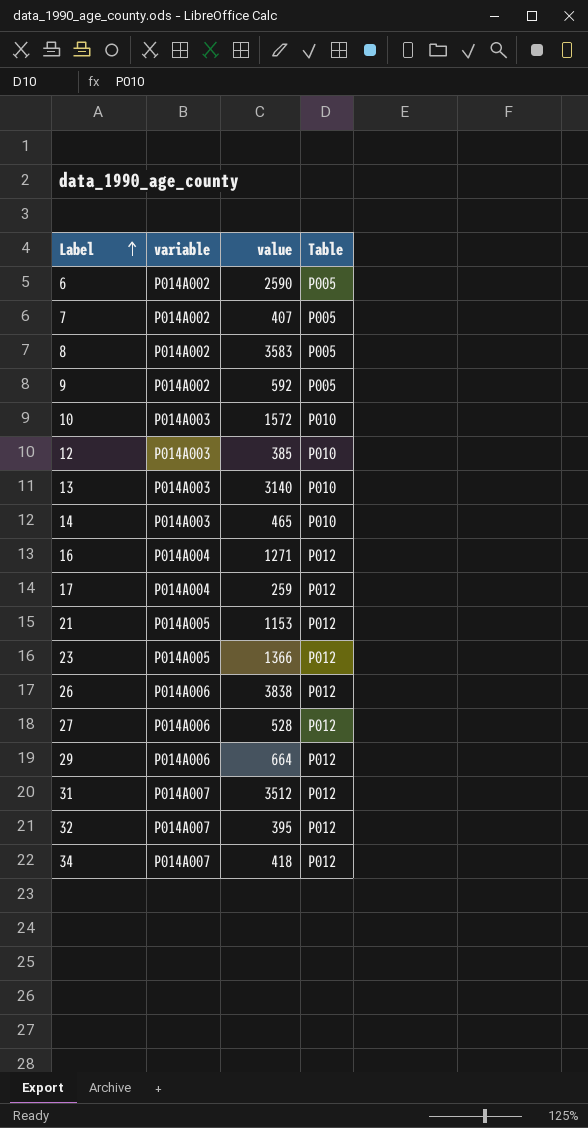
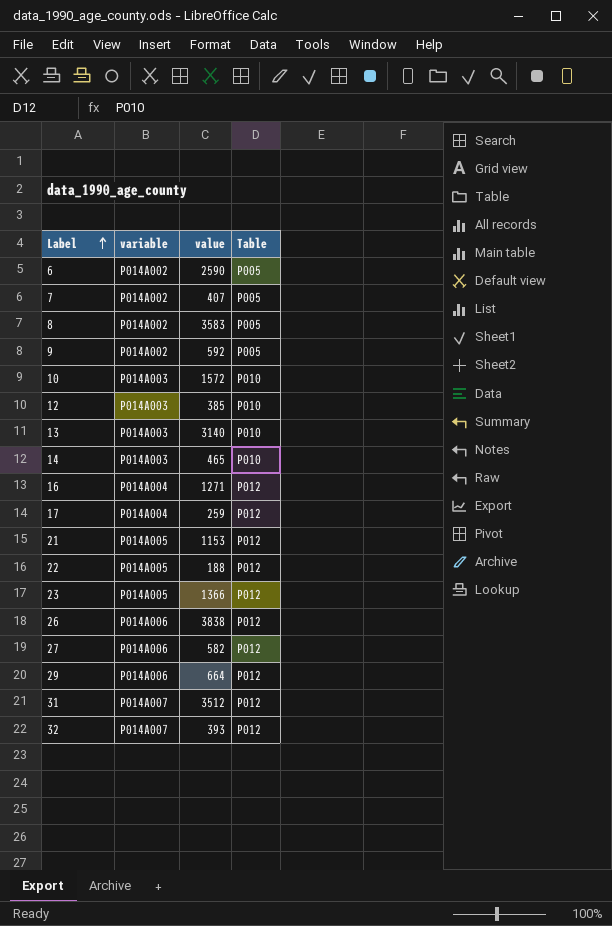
row 34: P014A007 | 418 | P012 -> none
row 22: none -> P014A005 | 188 | P012
27 | value: 528 -> 582
32 | value: 395 -> 393

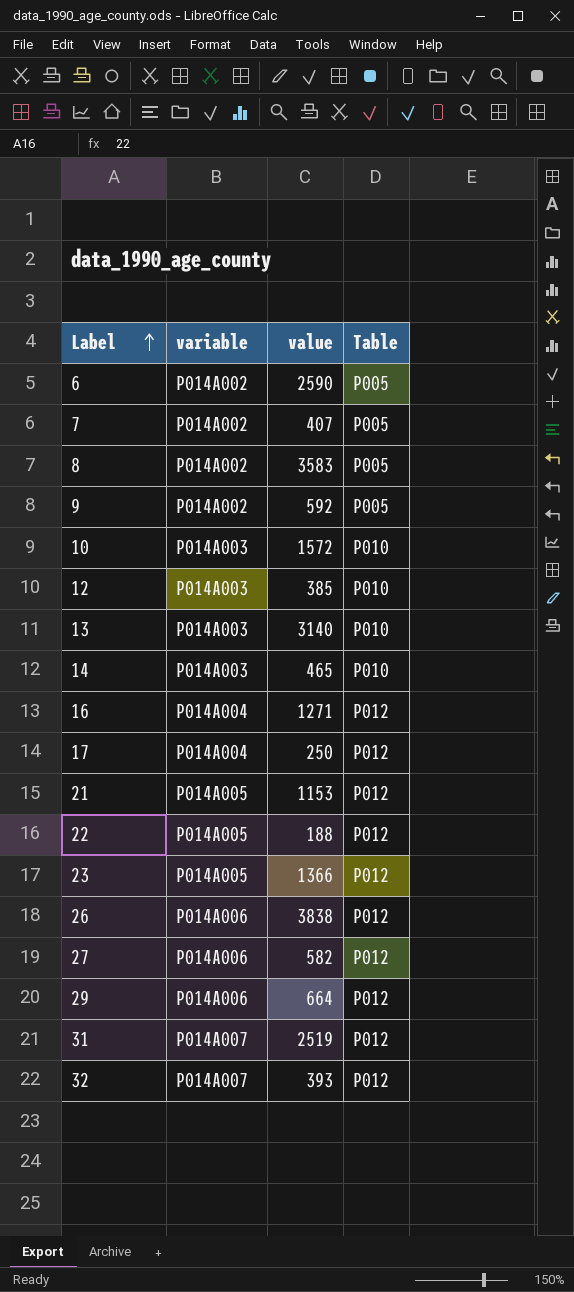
17 | value: 259 -> 250
31 | value: 3512 -> 2519

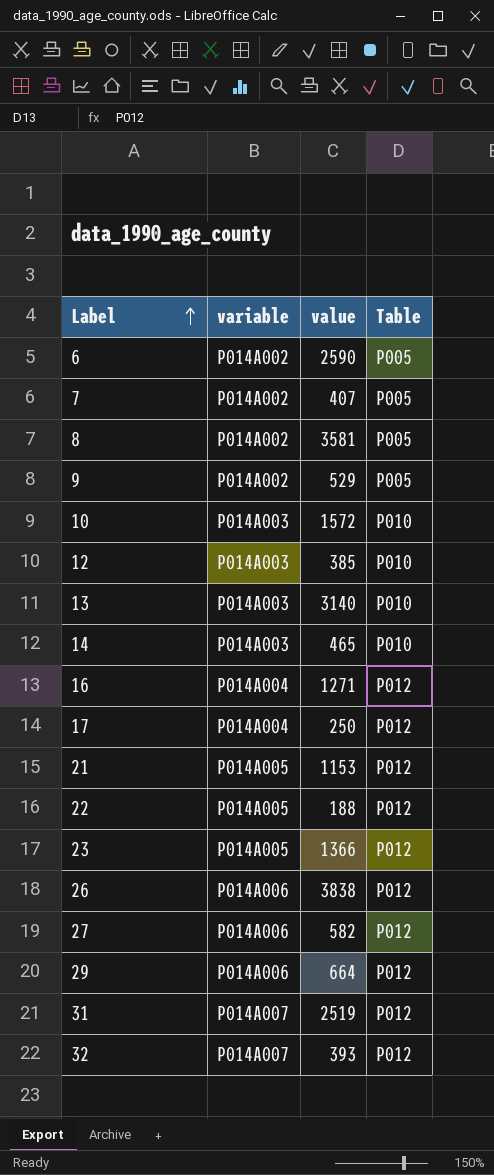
8 | value: 3583 -> 3581
9 | value: 592 -> 529

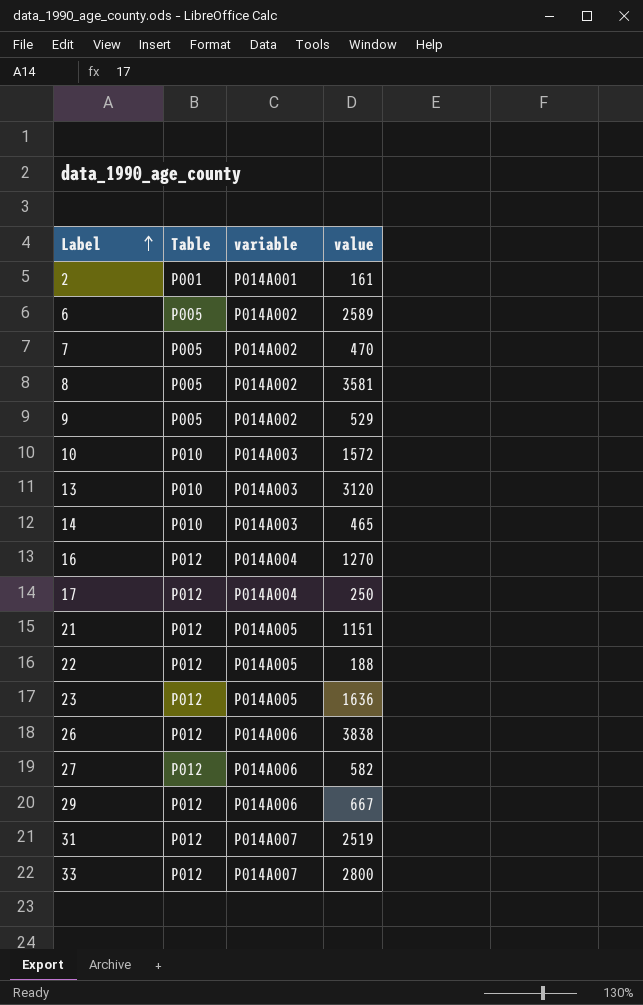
column Table | position: 4 -> 2
row 12: P014A003 | 385 | P010 -> none
row 32: P014A007 | 393 | P012 -> none
row 2: none -> P001 | P014A001 | 161
6 | value: 2590 -> 2589
7 | value: 407 -> 470
13 | value: 3140 -> 3120
16 | value: 1271 -> 1270
21 | value: 1153 -> 1151
23 | value: 1366 -> 1636
29 | value: 664 -> 667
row 33: none -> P012 | P014A007 | 2800

